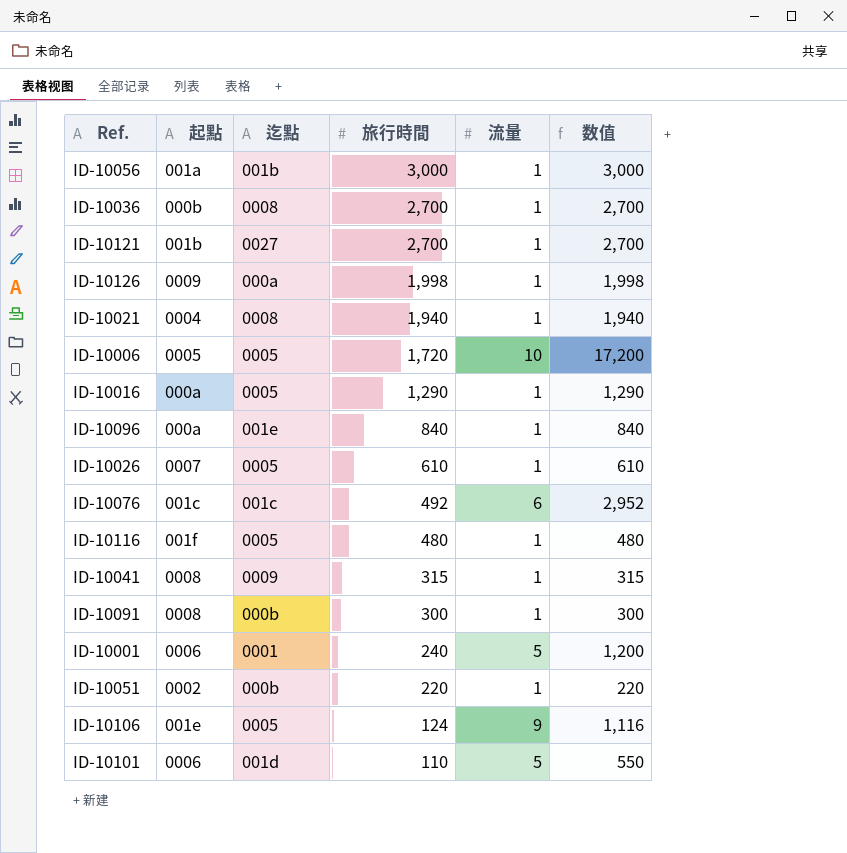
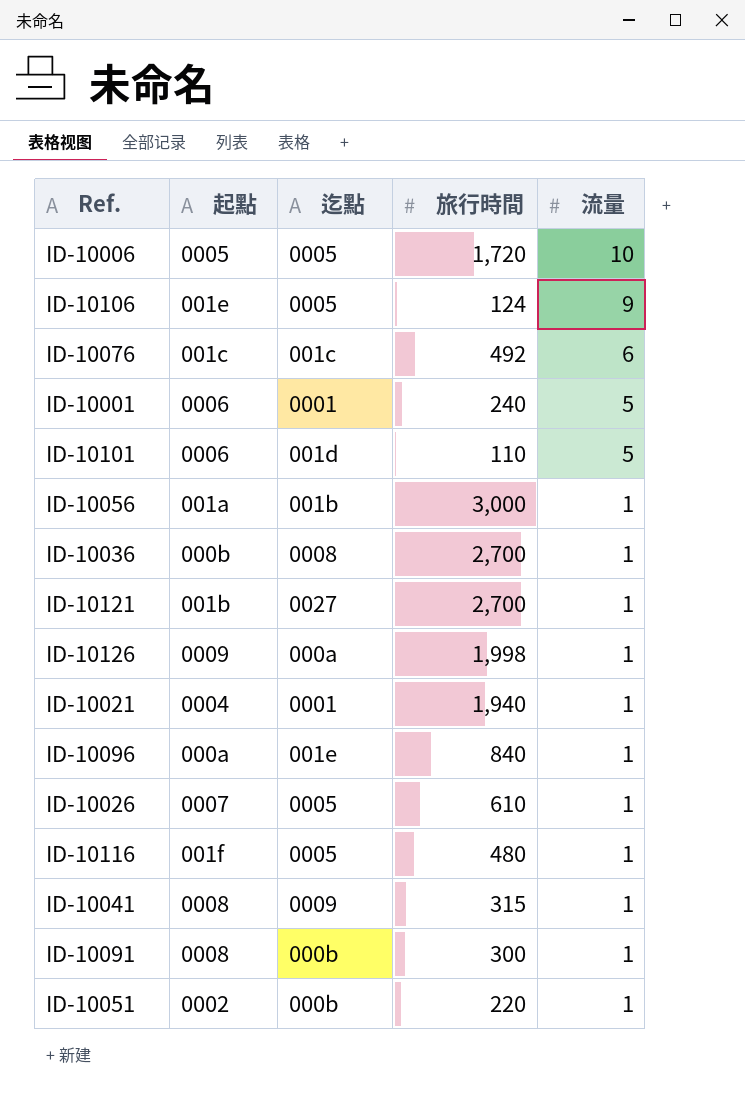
row order: 旅行時間 descending -> 流量 descending
column 数值 | formula: [旅行時間] * [流量] -> none
row ID-10016: 000a | 0005 | 1,290 | 1 | 1,290 -> none
ID-10021 | 迄點: 0008 -> 0001

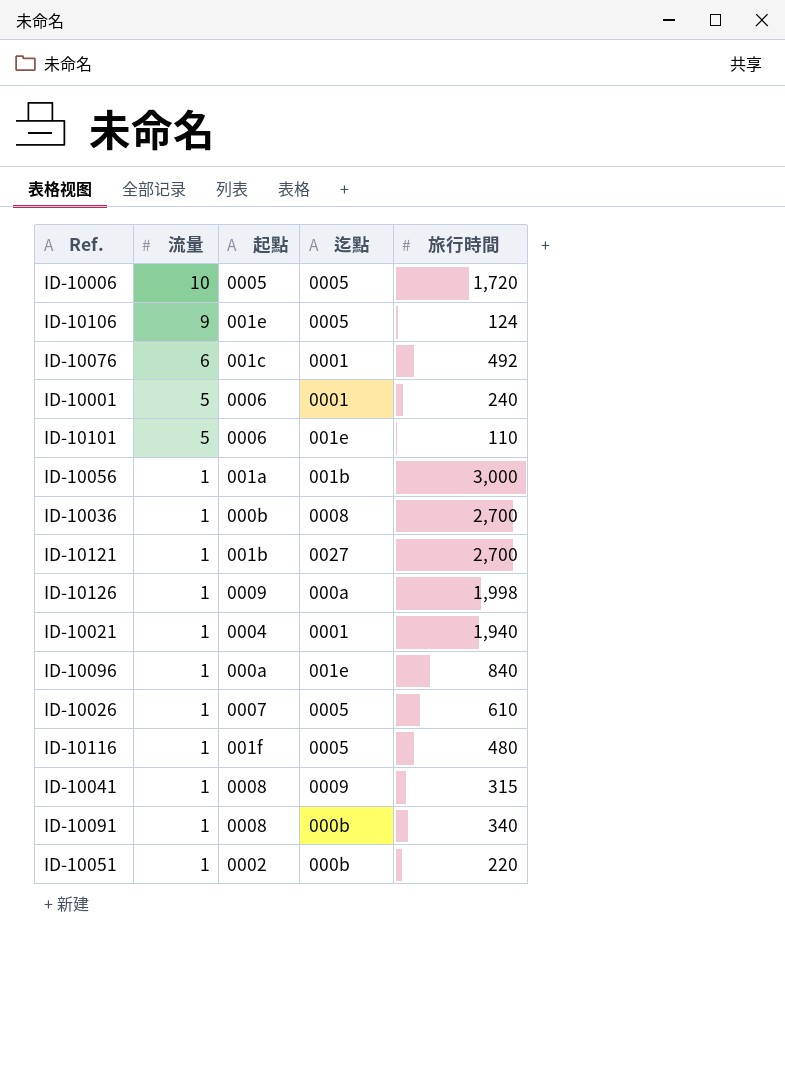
column 流量 | position: 5 -> 2
ID-10076 | 迄點: 001c -> 0001
ID-10101 | 迄點: 001d -> 001e
ID-10091 | 旅行時間: 300 -> 340

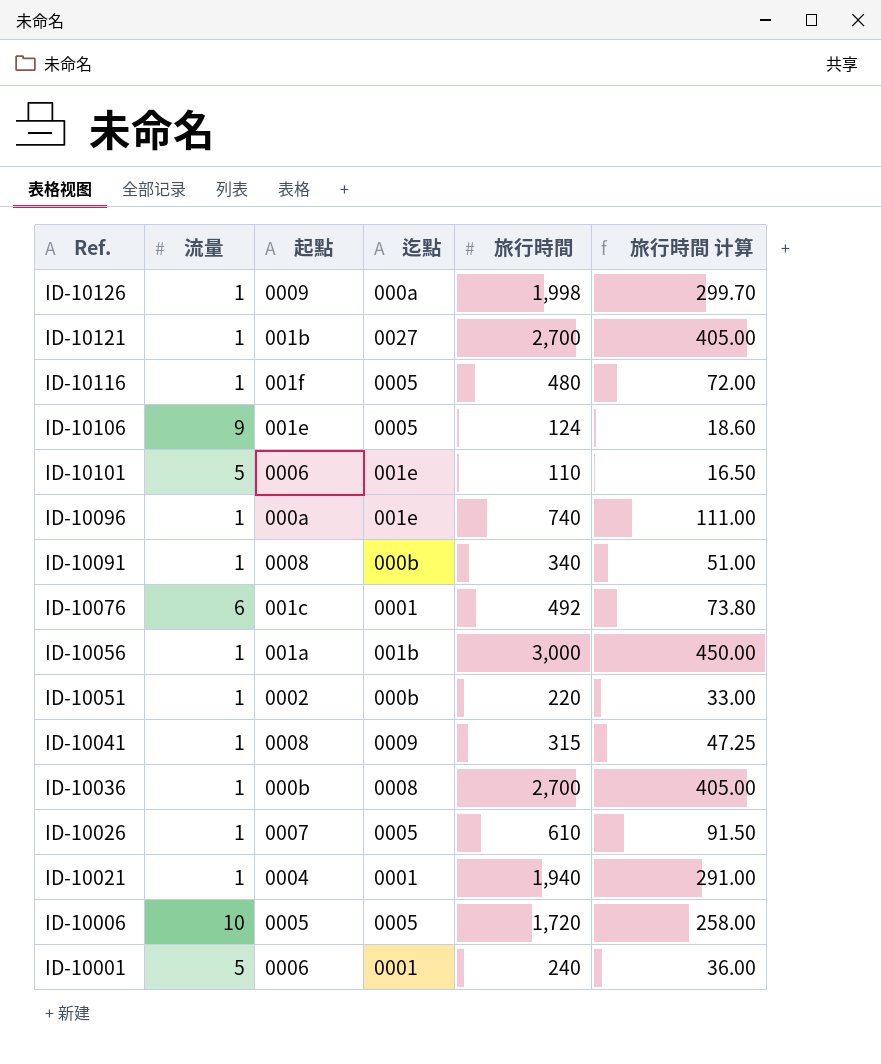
row order: 流量 descending -> Ref. descending
column 旅行時間 计算 | formula: none -> [旅行時間] * 0.15
ID-10096 | 旅行時間: 840 -> 740

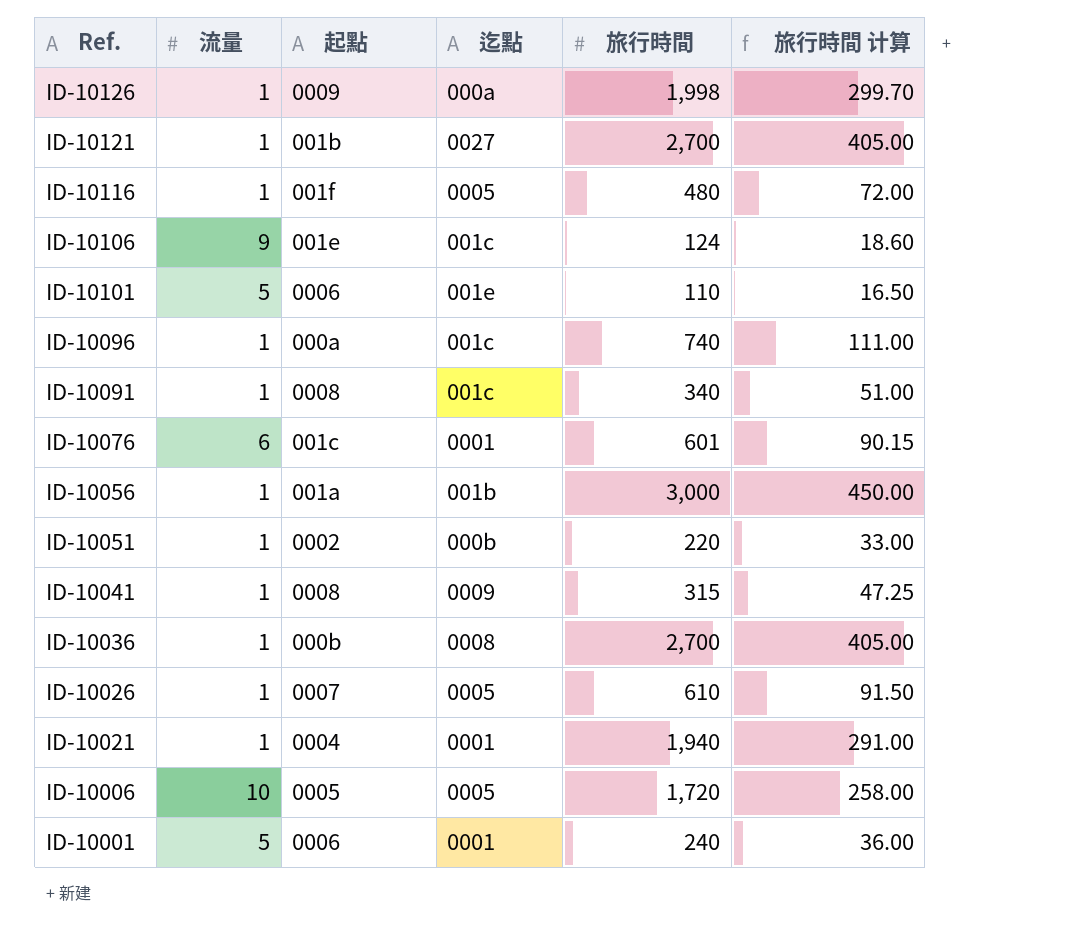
ID-10106 | 迄點: 0005 -> 001c
ID-10096 | 迄點: 001e -> 001c
ID-10091 | 迄點: 000b -> 001c
ID-10076 | 旅行時間: 492 -> 601
ID-10076 | 旅行時間 计算: 73.80 -> 90.15

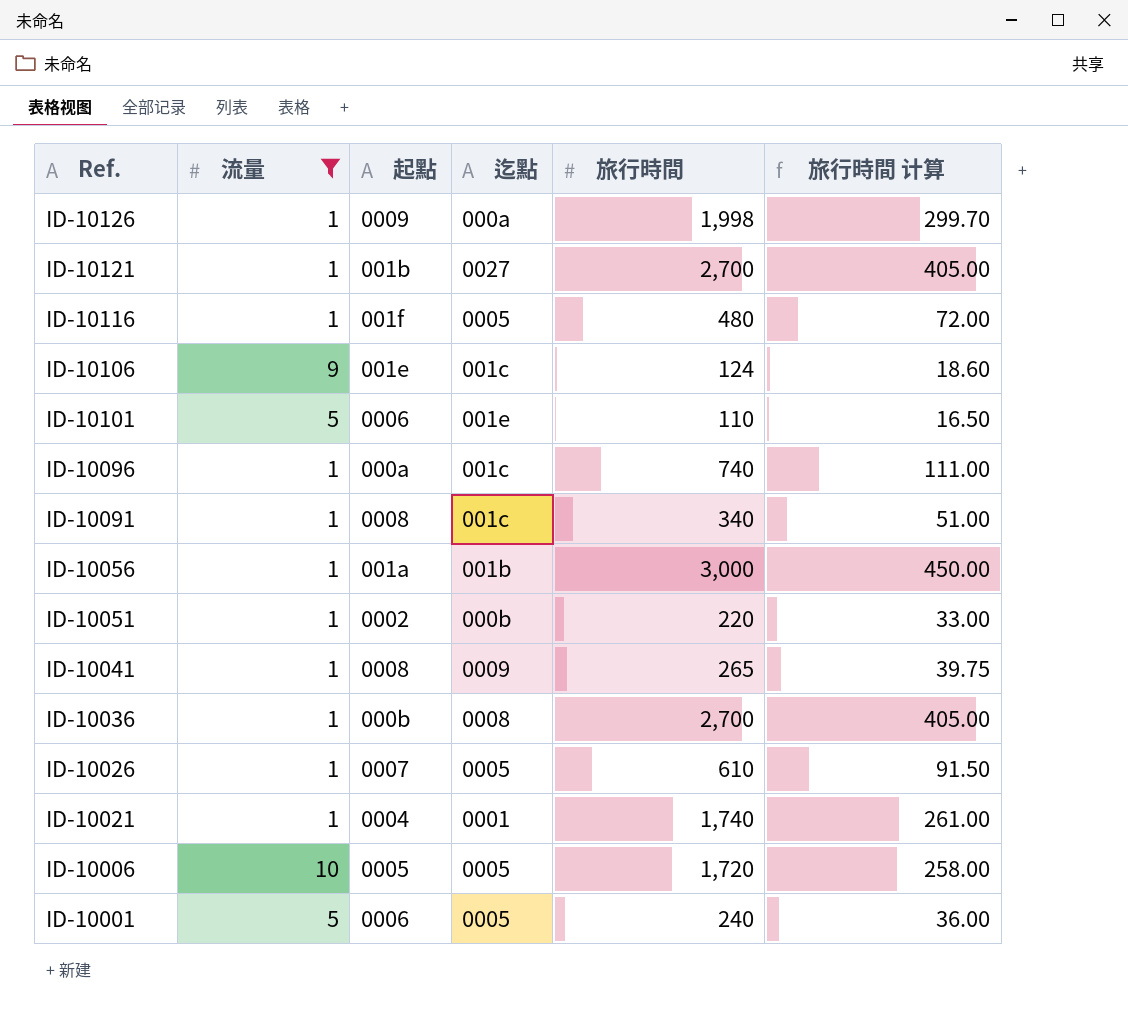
filter: none -> 流量 != 6
ID-10041 | 旅行時間: 315 -> 265
ID-10041 | 旅行時間 计算: 47.25 -> 39.75
ID-10021 | 旅行時間: 1,940 -> 1,740
ID-10021 | 旅行時間 计算: 291.00 -> 261.00
ID-10001 | 迄點: 0001 -> 0005

